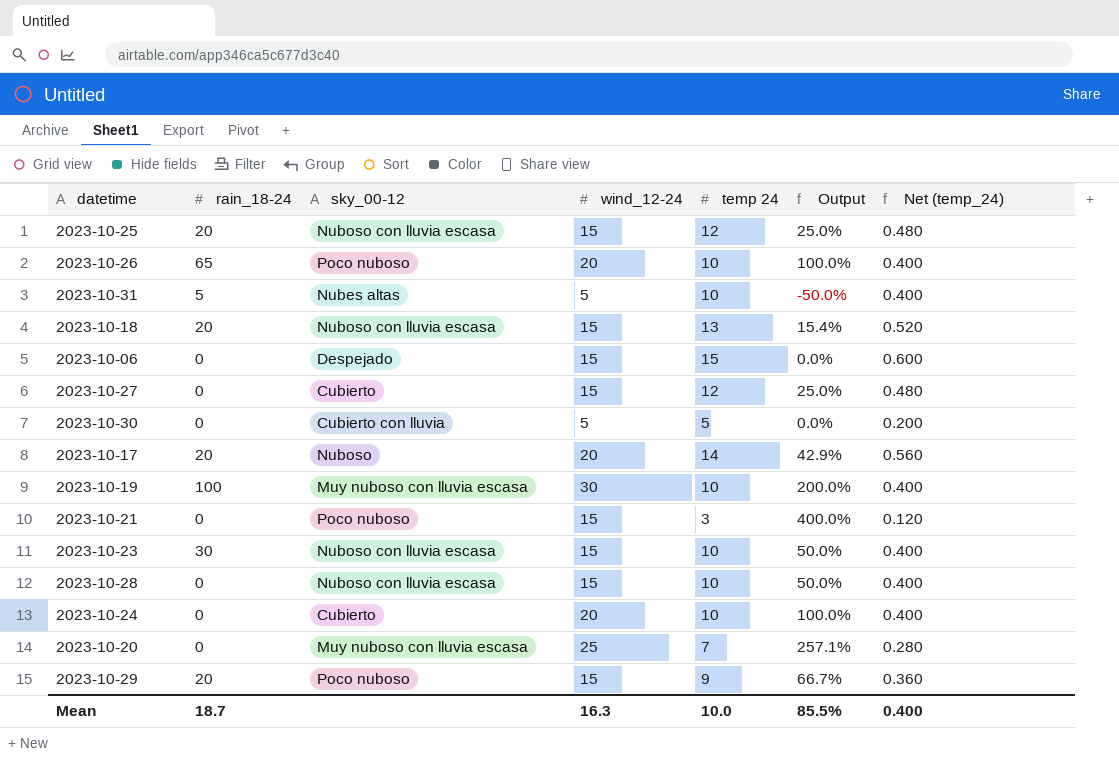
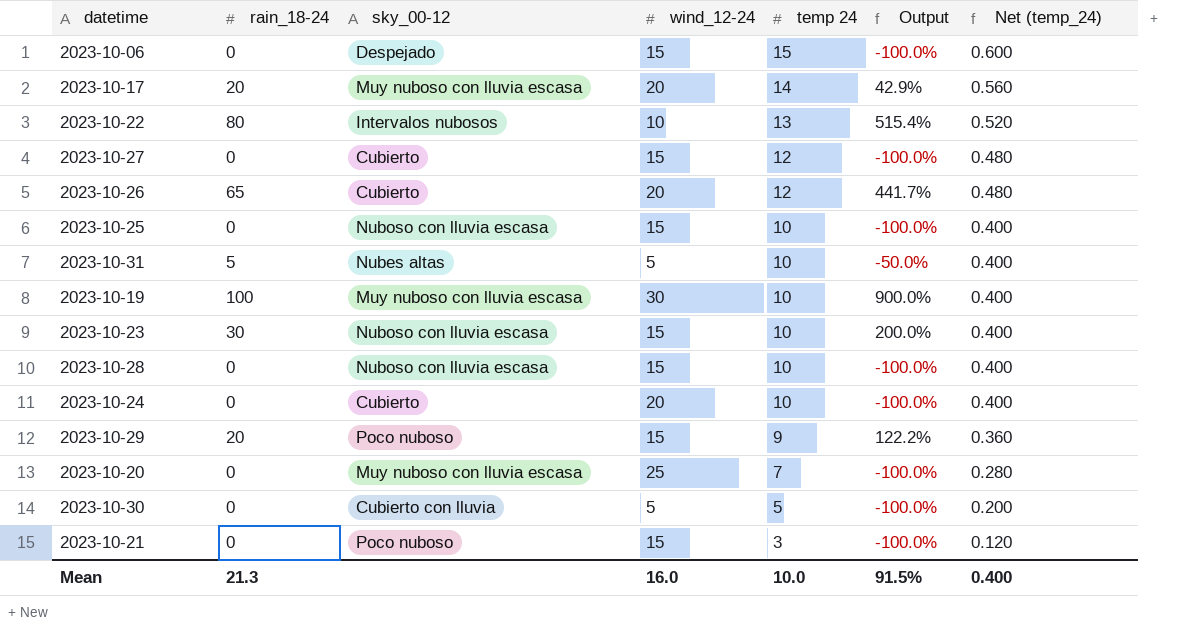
row order: none -> temp 24 descending
column Output | formula: ([wind_12-24] - [temp 24]) / [temp 24] -> ([rain_18-24] - [temp 24]) / [temp 24]
row 2023-10-18: 20 | Nuboso con lluvia escasa | 15 | 13 | 15.4% | 0.520 -> none
2023-10-17 | sky_00-12: Nuboso -> Muy nuboso con lluvia escasa
row 2023-10-22: none -> 80 | Intervalos nubosos | 10 | 13 | 515.4% | 0.520
2023-10-26 | sky_00-12: Poco nuboso -> Cubierto
2023-10-26 | temp 24: 10 -> 12
2023-10-26 | Net (temp_24): 0.400 -> 0.480
2023-10-25 | rain_18-24: 20 -> 0
2023-10-25 | temp 24: 12 -> 10
2023-10-25 | Net (temp_24): 0.480 -> 0.400
Mean | rain_18-24: 18.7 -> 21.3
Mean | wind_12-24: 16.3 -> 16.0
Mean | Output: 85.5% -> 91.5%

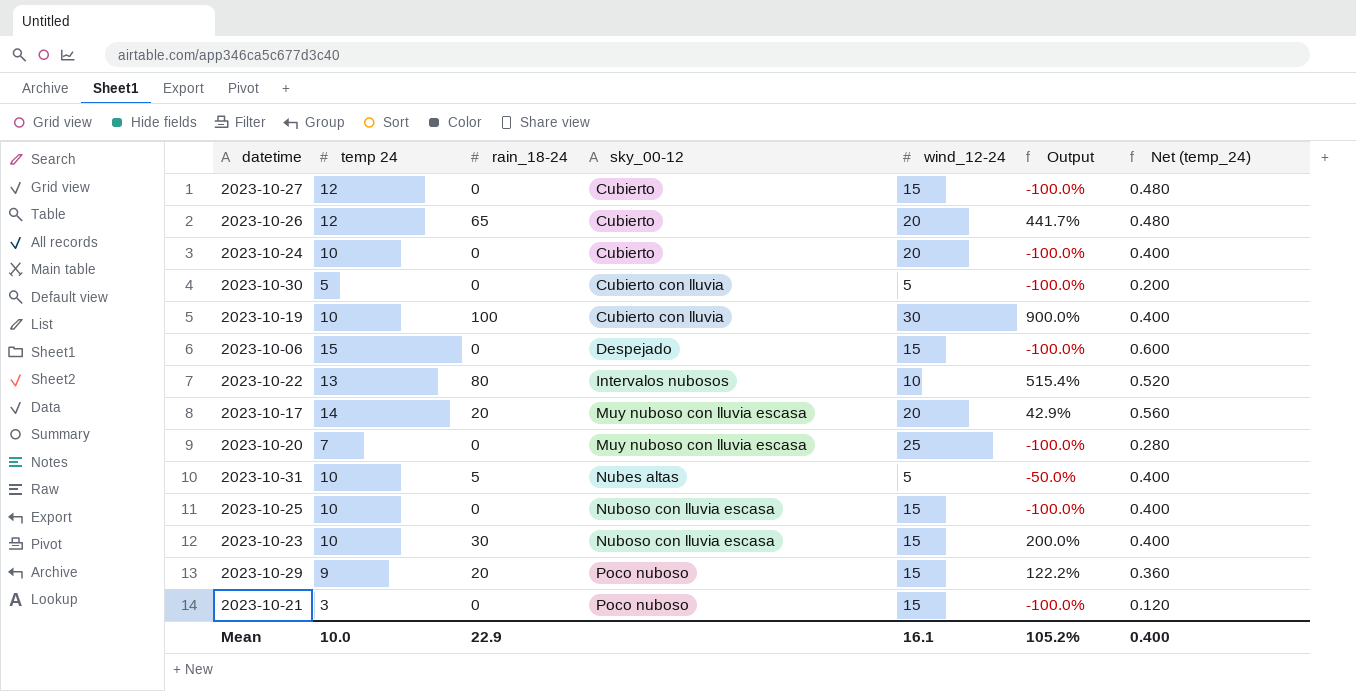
row order: temp 24 descending -> sky_00-12 ascending
column temp 24 | position: 5 -> 2
row 2023-10-28: 0 | Nuboso con lluvia escasa | 15 | 10 | -100.0% | 0.400 -> none
2023-10-19 | sky_00-12: Muy nuboso con lluvia escasa -> Cubierto con lluvia
Mean | rain_18-24: 21.3 -> 22.9
Mean | wind_12-24: 16.0 -> 16.1
Mean | Output: 91.5% -> 105.2%

